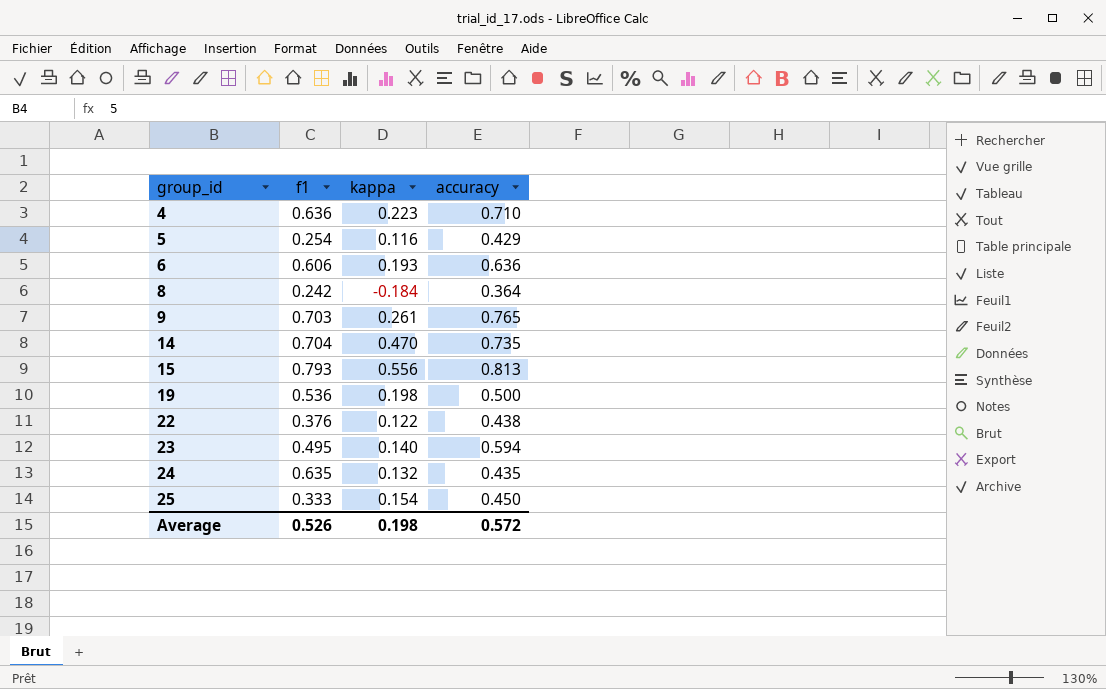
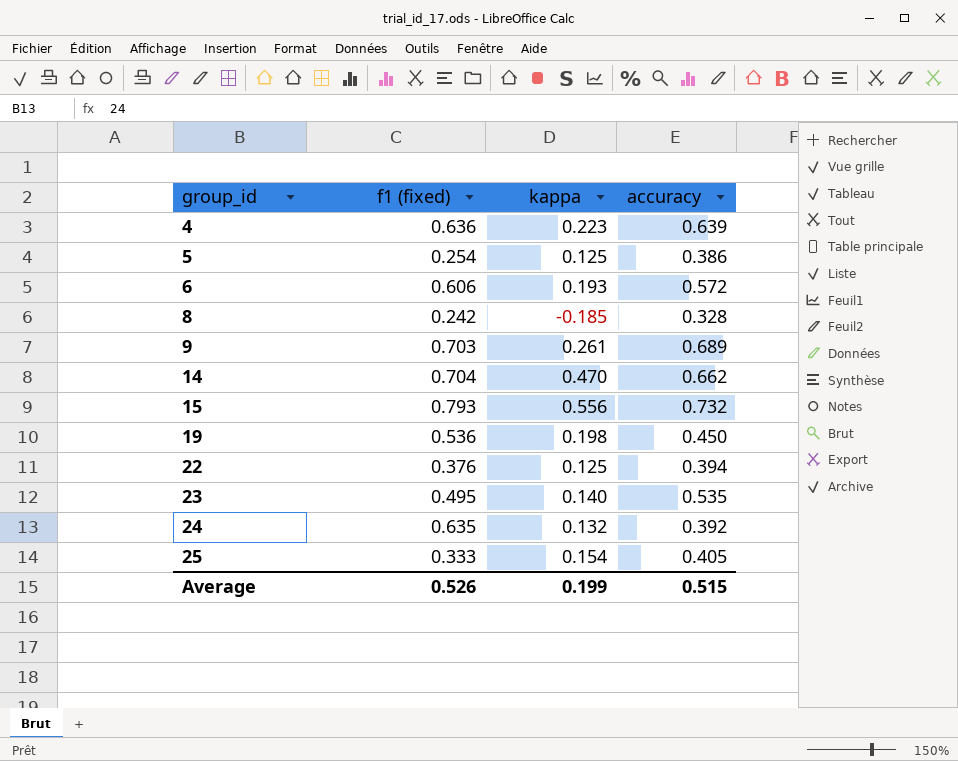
column name: f1 -> f1 (fixed)
4 | accuracy: 0.710 -> 0.639
5 | kappa: 0.116 -> 0.125
5 | accuracy: 0.429 -> 0.386
6 | accuracy: 0.636 -> 0.572
8 | kappa: -0.184 -> -0.185
8 | accuracy: 0.364 -> 0.328
9 | accuracy: 0.765 -> 0.689
14 | accuracy: 0.735 -> 0.662
15 | accuracy: 0.813 -> 0.732
19 | accuracy: 0.500 -> 0.450
22 | kappa: 0.122 -> 0.125
22 | accuracy: 0.438 -> 0.394
23 | accuracy: 0.594 -> 0.535
24 | accuracy: 0.435 -> 0.392
25 | accuracy: 0.450 -> 0.405
Average | kappa: 0.198 -> 0.199
Average | accuracy: 0.572 -> 0.515

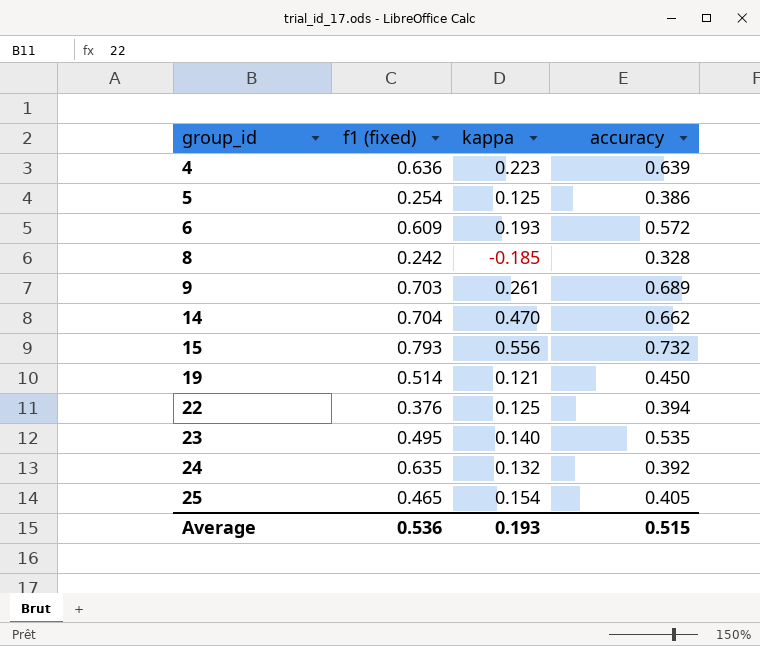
6 | f1 (fixed): 0.606 -> 0.609
19 | f1 (fixed): 0.536 -> 0.514
19 | kappa: 0.198 -> 0.121
25 | f1 (fixed): 0.333 -> 0.465
Average | f1 (fixed): 0.526 -> 0.536
Average | kappa: 0.199 -> 0.193

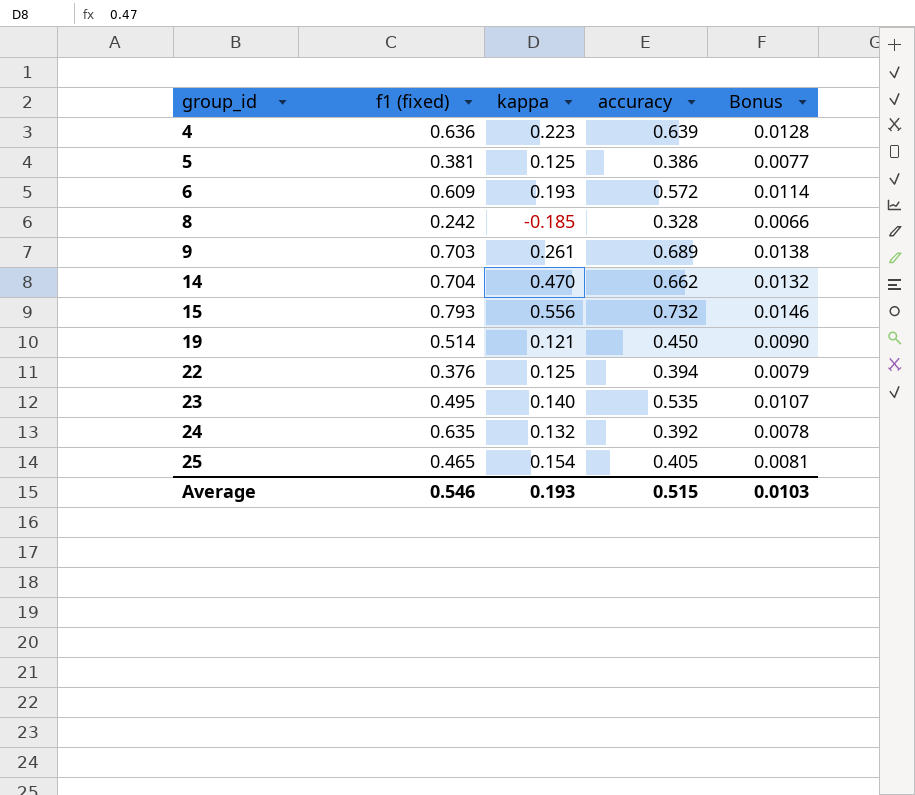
column Bonus | formula: none -> [accuracy] * 0.02
5 | f1 (fixed): 0.254 -> 0.381
Average | f1 (fixed): 0.536 -> 0.546

